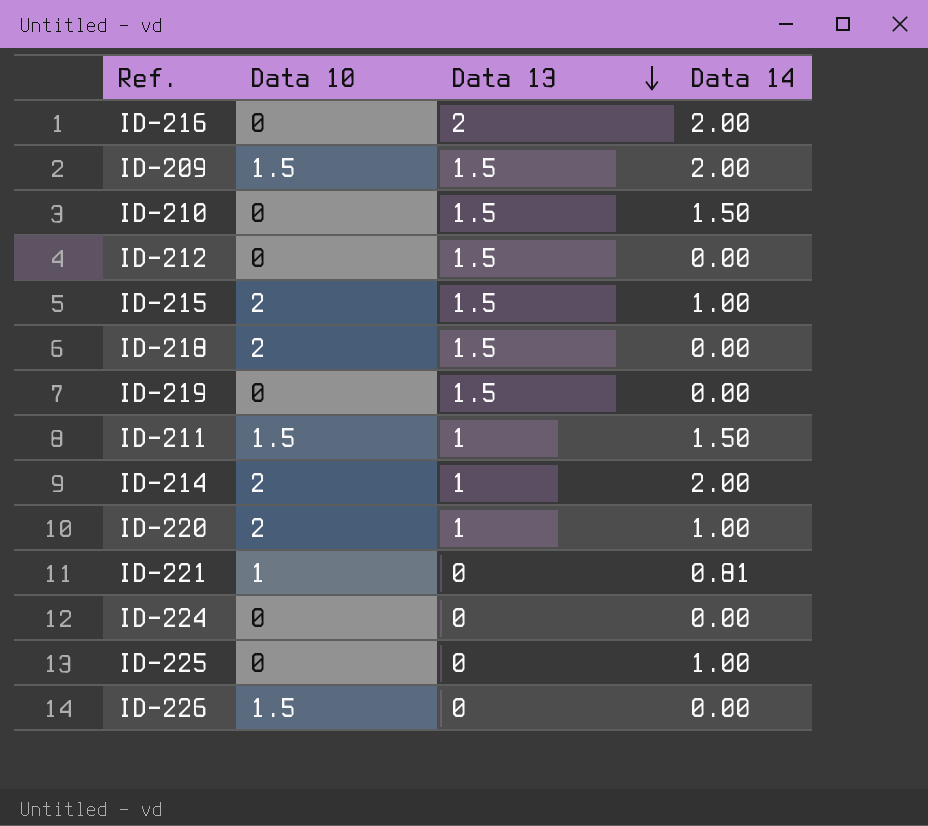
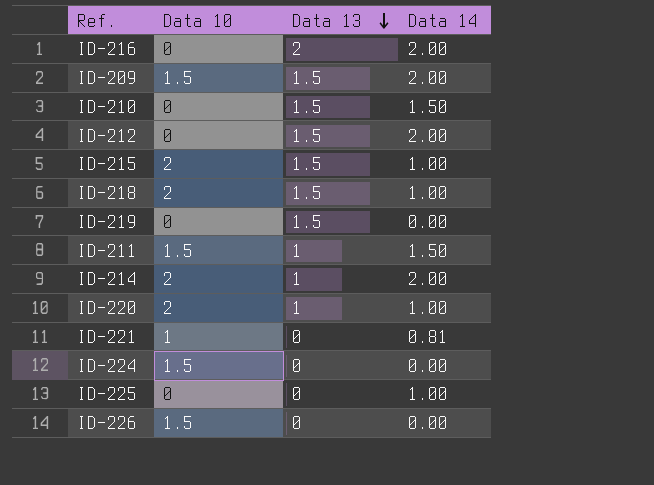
ID-212 | Data 14: 0.00 -> 2.00
ID-218 | Data 14: 0.00 -> 1.00
ID-224 | Data 10: 0 -> 1.5

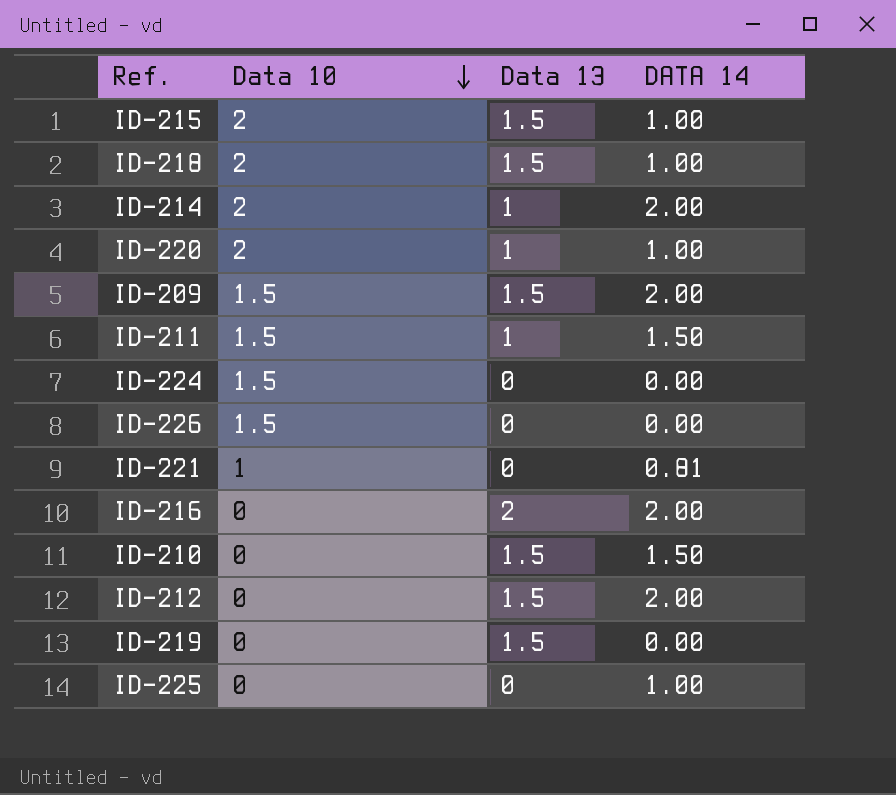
row order: Data 13 descending -> Data 10 descending
column name: Data 14 -> DATA 14

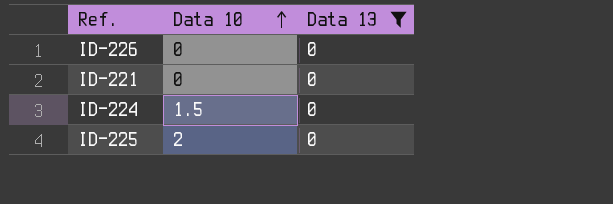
filter: none -> Data 13 = 0
row order: Data 10 descending -> Data 10 ascending
column DATA 14 | position: 4 -> none
ID-226 | Data 10: 1.5 -> 0
ID-221 | Data 10: 1 -> 0
ID-225 | Data 10: 0 -> 2

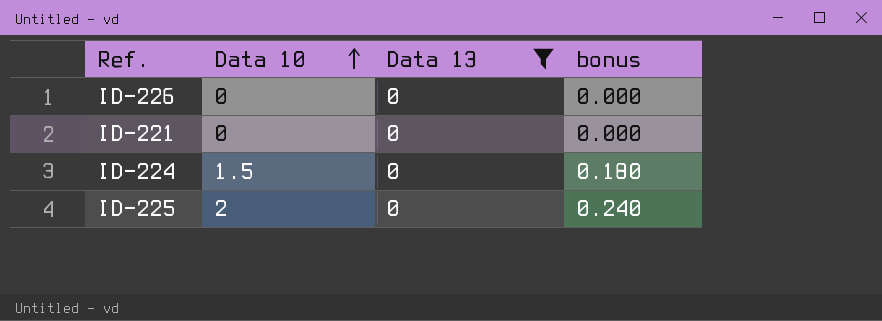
column bonus | formula: none -> [Data 10] * 0.12

